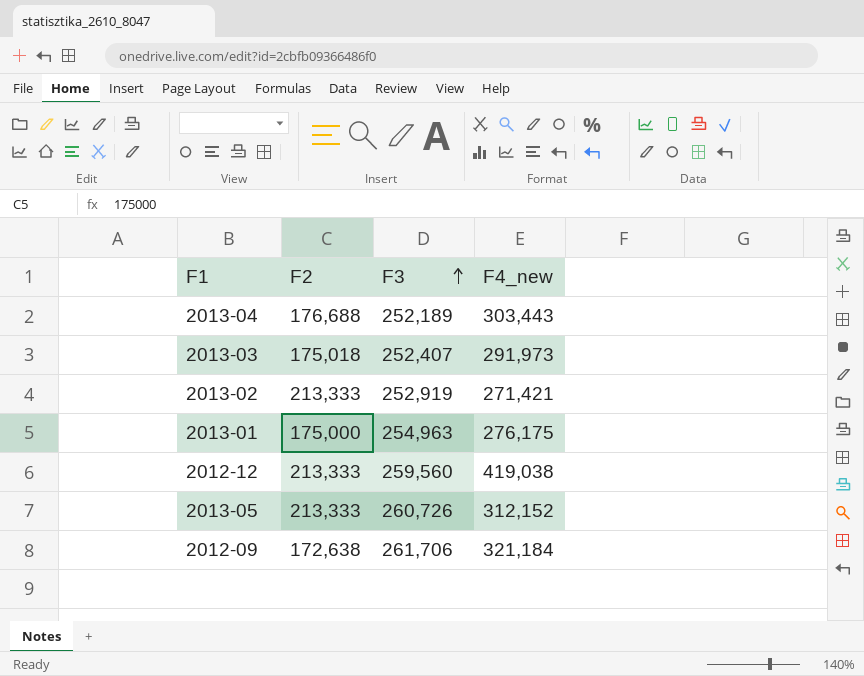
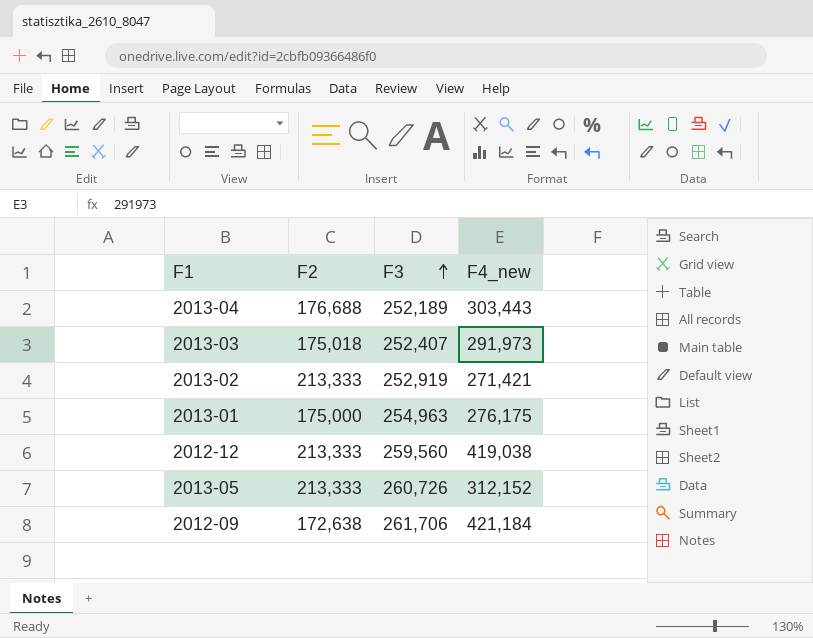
2012-09 | F4_new: 321,184 -> 421,184

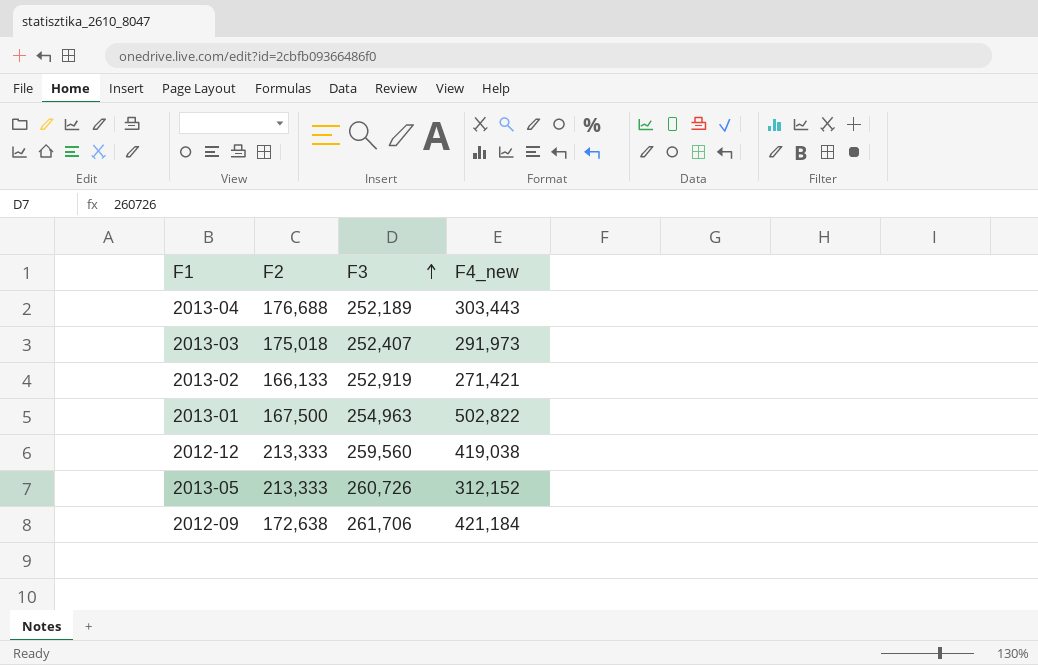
2013-02 | F2: 213,333 -> 166,133
2013-01 | F2: 175,000 -> 167,500
2013-01 | F4_new: 276,175 -> 502,822

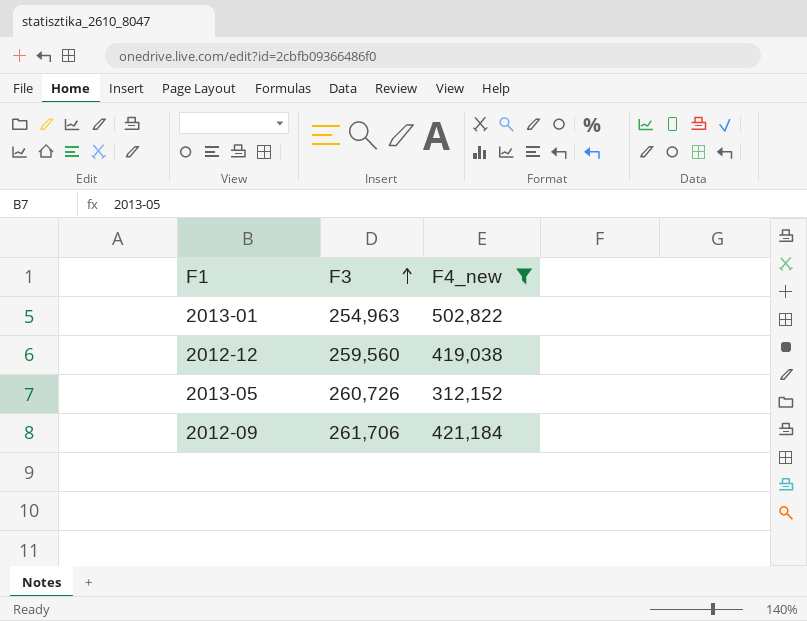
filter: none -> F4_new >= 312,152
column F2 | position: 2 -> none

